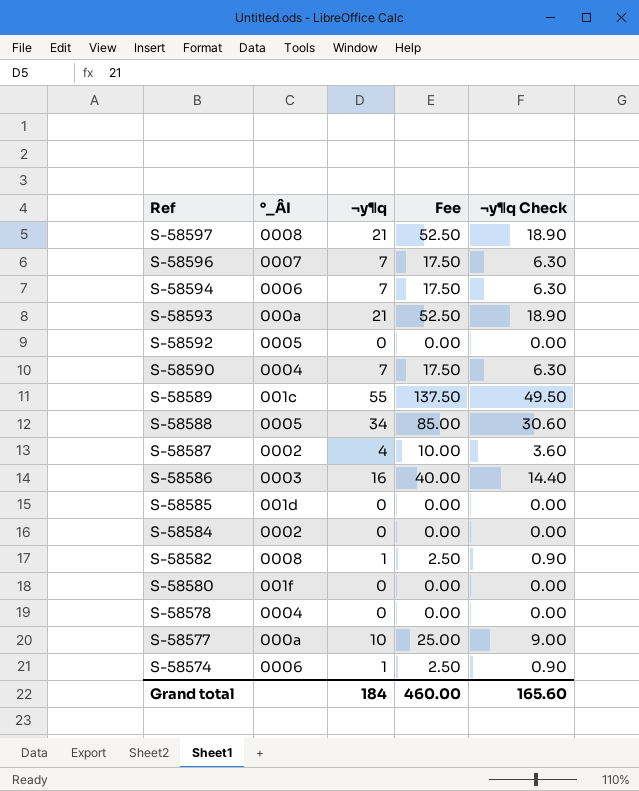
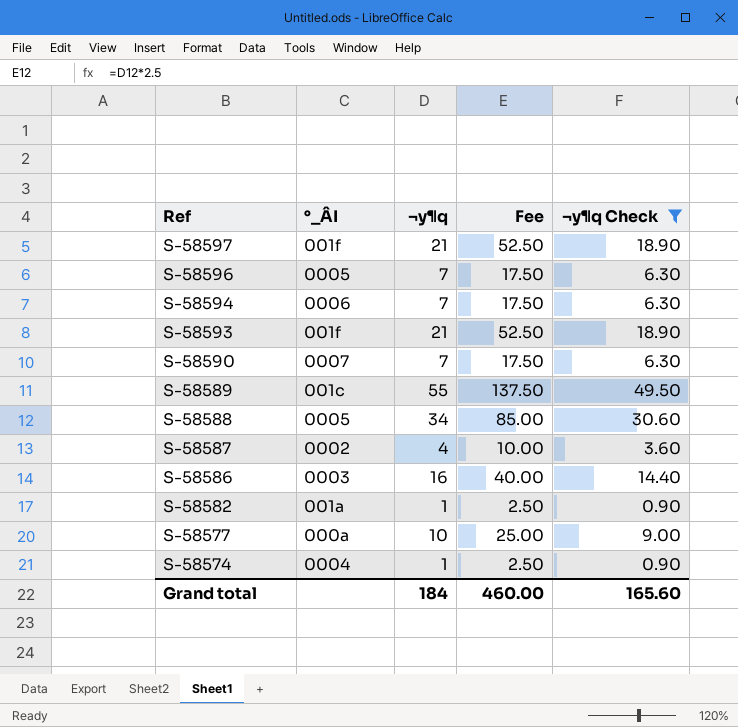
filter: none -> ¬y¶q Check != 0.00
S-58597 | °_ÂI: 0008 -> 001f
S-58596 | °_ÂI: 0007 -> 0005
S-58593 | °_ÂI: 000a -> 001f
S-58590 | °_ÂI: 0004 -> 0007
S-58582 | °_ÂI: 0008 -> 001a
S-58574 | °_ÂI: 0006 -> 0004

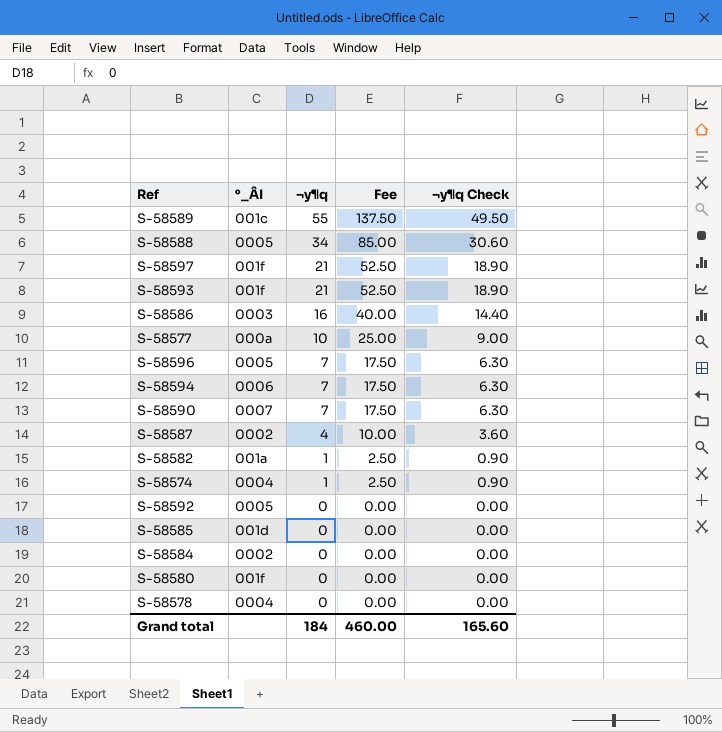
filter: ¬y¶q Check != 0.00 -> none
row order: Ref descending -> ¬y¶q descending

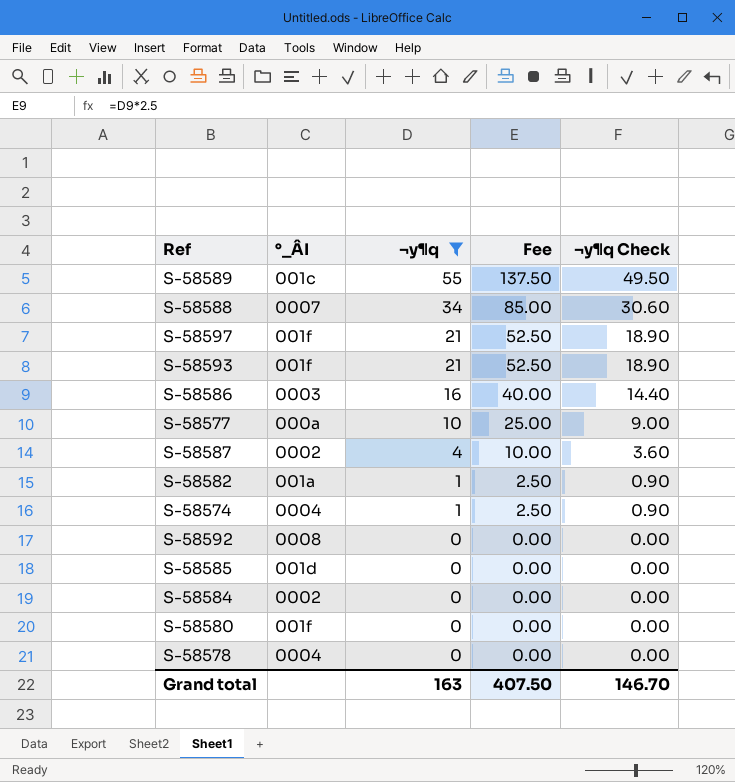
filter: none -> ¬y¶q != 7
S-58588 | °_ÂI: 0005 -> 0007
S-58592 | °_ÂI: 0005 -> 0008
Grand total | ¬y¶q: 184 -> 163
Grand total | Fee: 460.00 -> 407.50
Grand total | ¬y¶q Check: 165.60 -> 146.70

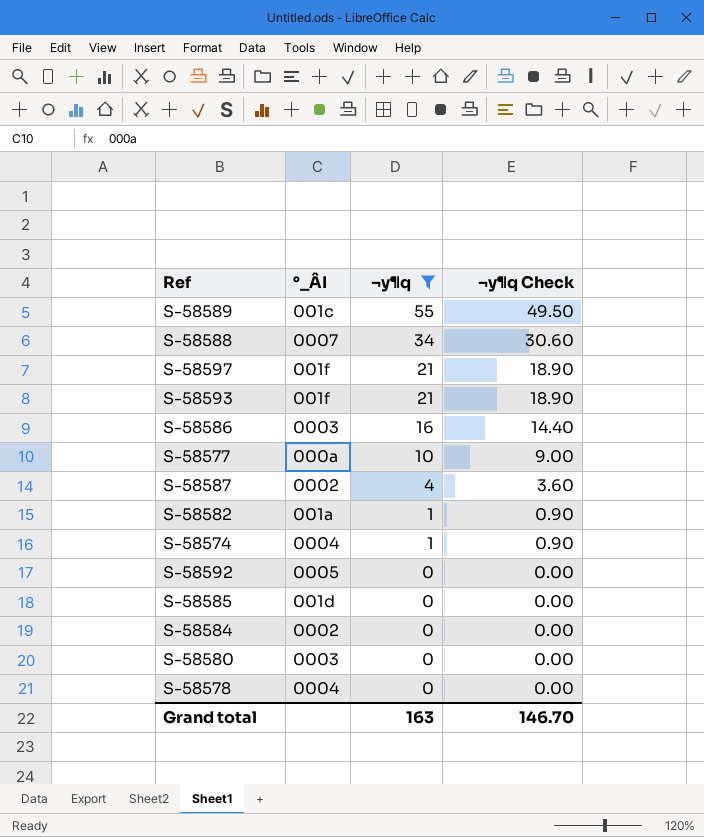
column Fee | formula: [¬y¶q] * 2.5 -> none
S-58592 | °_ÂI: 0008 -> 0005
S-58580 | °_ÂI: 001f -> 0003

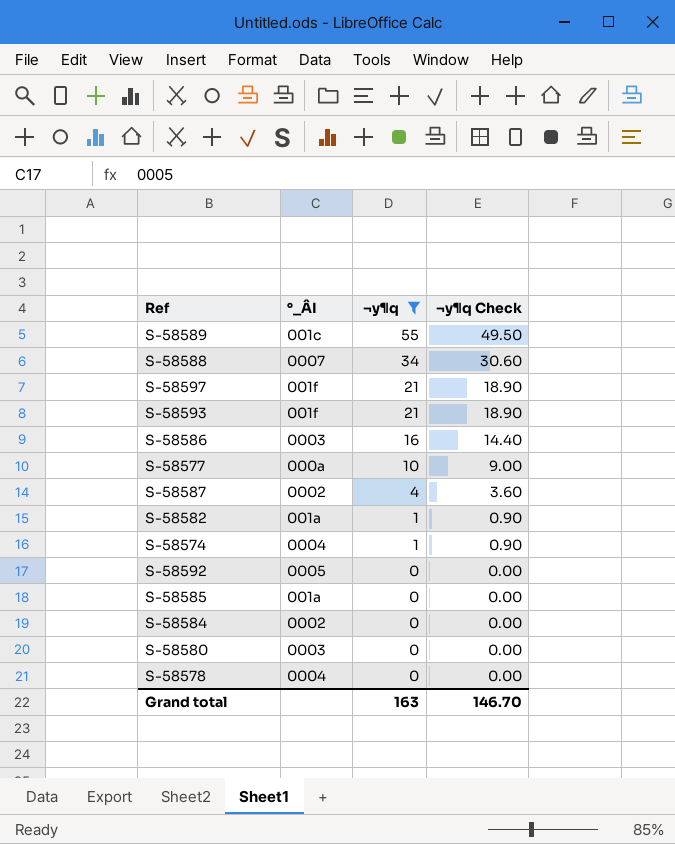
S-58585 | °_ÂI: 001d -> 001a

